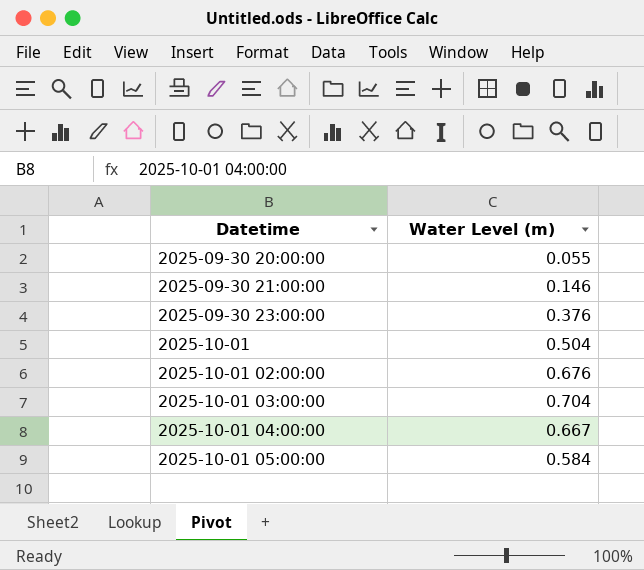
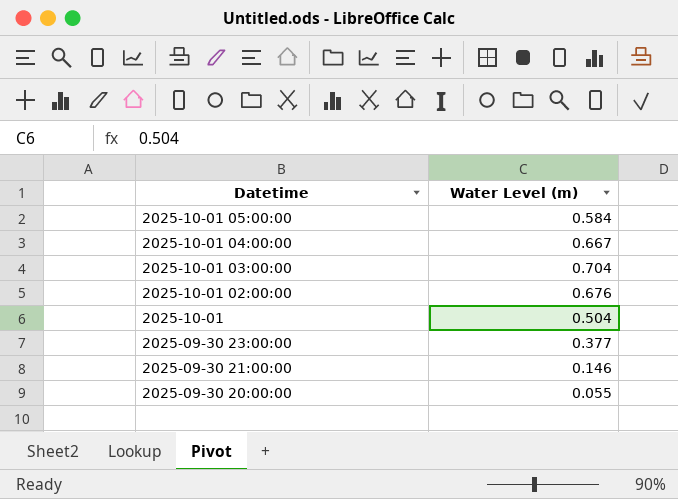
row order: Datetime ascending -> Datetime descending
2025-09-30 23:00:00 | Water Level (m): 0.376 -> 0.377

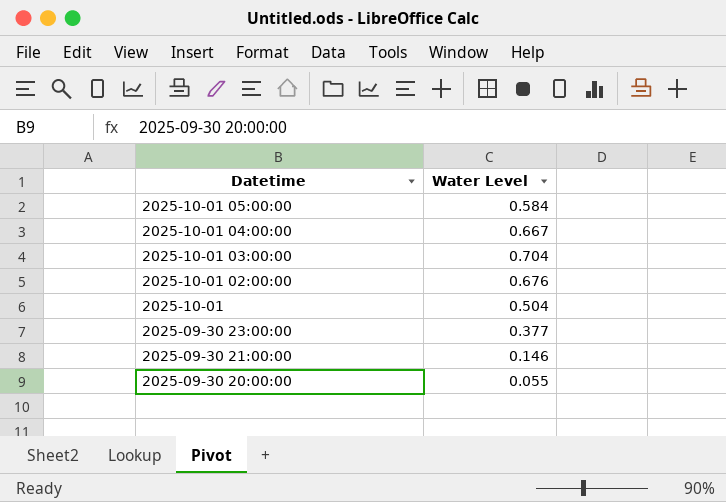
column name: Water Level (m) -> Water Level

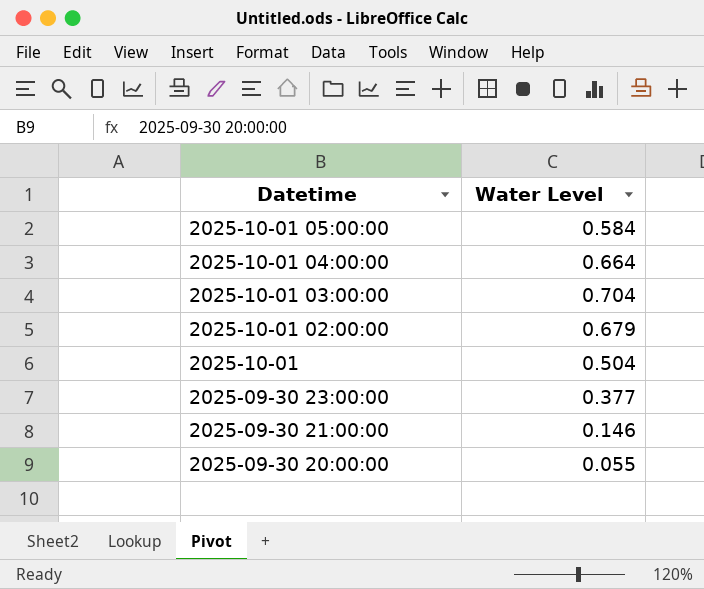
2025-10-01 04:00:00 | Water Level: 0.667 -> 0.664
2025-10-01 02:00:00 | Water Level: 0.676 -> 0.679

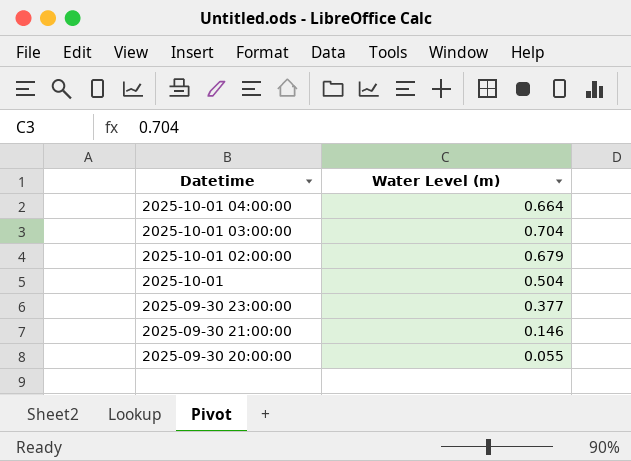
column name: Water Level -> Water Level (m)
row 2025-10-01 05:00:00: 0.584 -> none

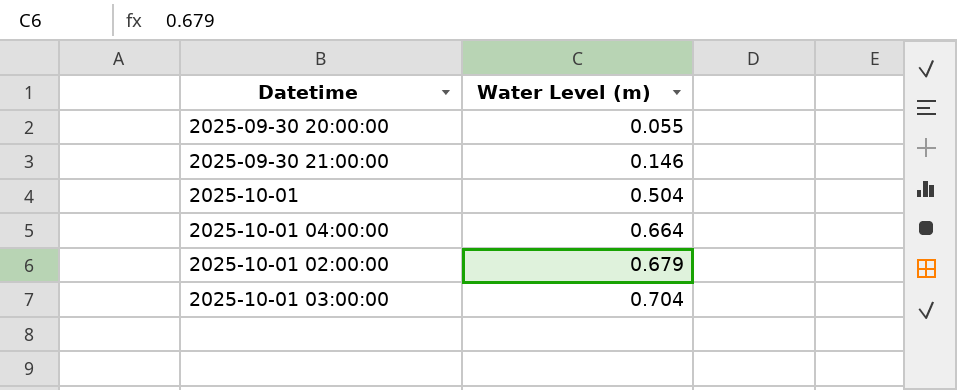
row order: Datetime descending -> Water Level (m) ascending
row 2025-09-30 23:00:00: 0.377 -> none

